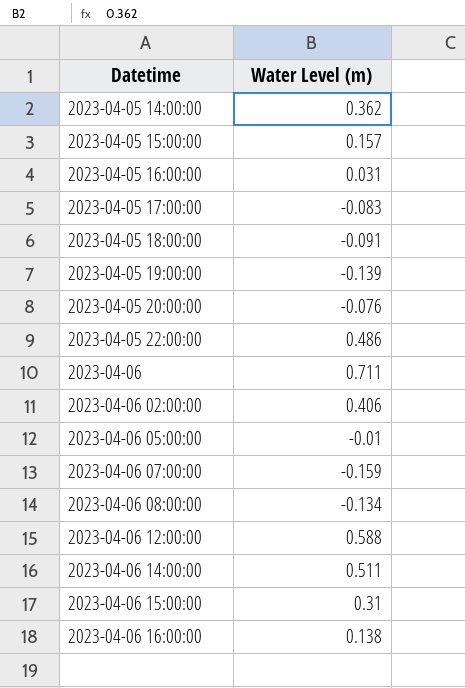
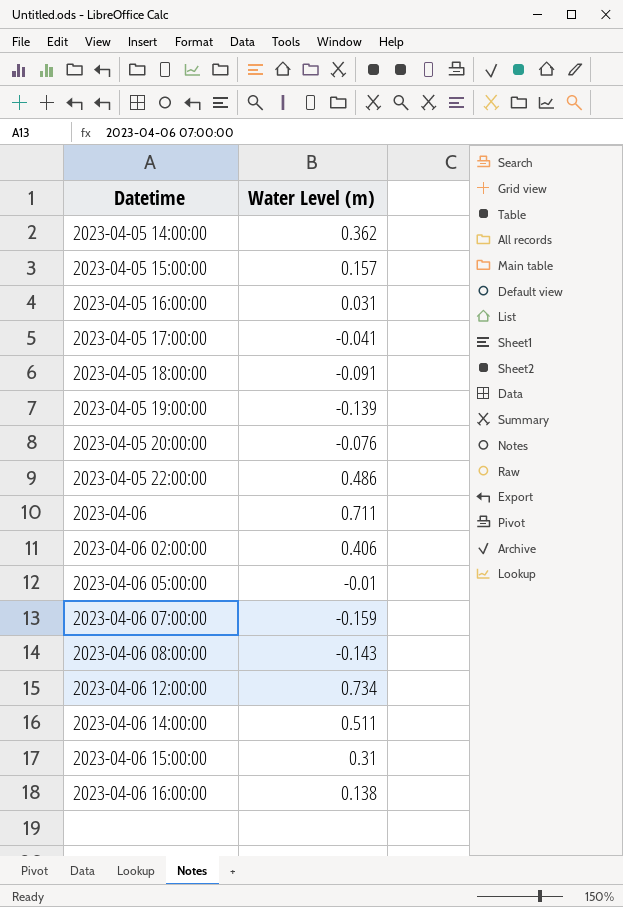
2023-04-05 17:00:00 | Water Level (m): -0.083 -> -0.041
2023-04-06 08:00:00 | Water Level (m): -0.134 -> -0.143
2023-04-06 12:00:00 | Water Level (m): 0.588 -> 0.734

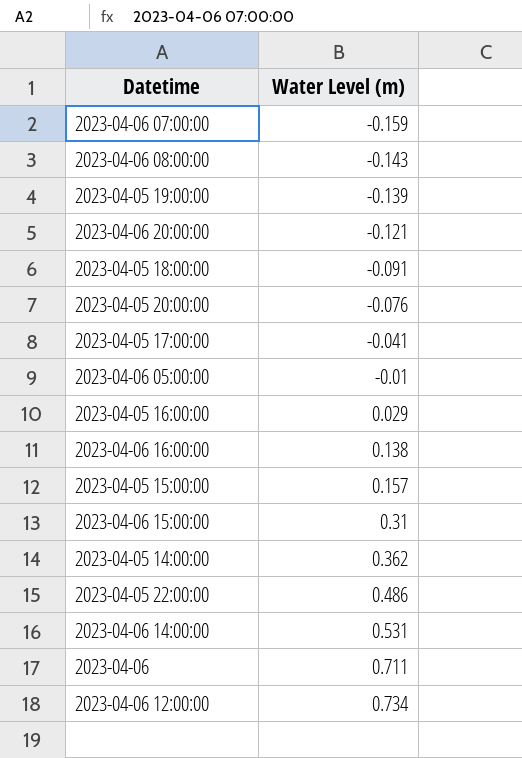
row order: Datetime ascending -> Water Level (m) ascending
row 2023-04-06 02:00:00: 0.406 -> none
row 2023-04-06 20:00:00: none -> -0.121
2023-04-05 16:00:00 | Water Level (m): 0.031 -> 0.029
2023-04-06 14:00:00 | Water Level (m): 0.511 -> 0.531

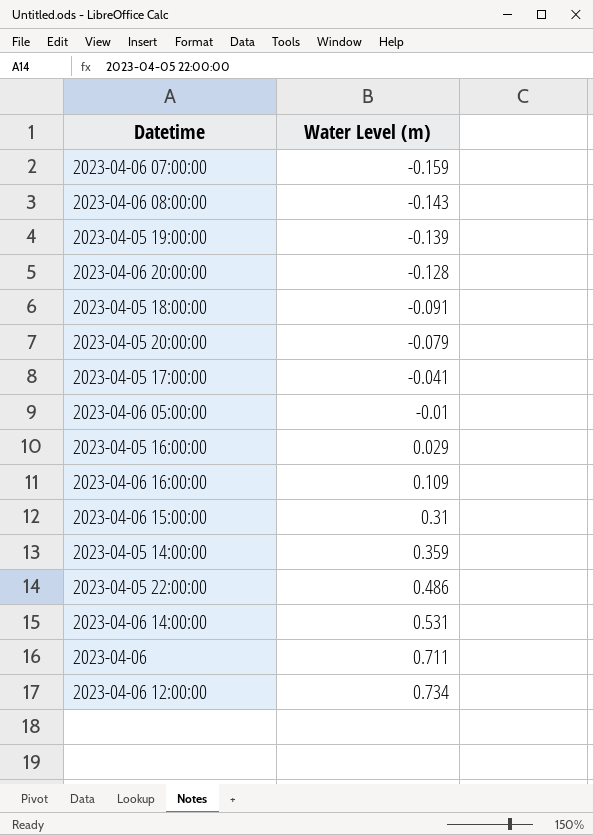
row 2023-04-05 15:00:00: 0.157 -> none
2023-04-06 20:00:00 | Water Level (m): -0.121 -> -0.128
2023-04-05 20:00:00 | Water Level (m): -0.076 -> -0.079
2023-04-06 16:00:00 | Water Level (m): 0.138 -> 0.109
2023-04-05 14:00:00 | Water Level (m): 0.362 -> 0.359

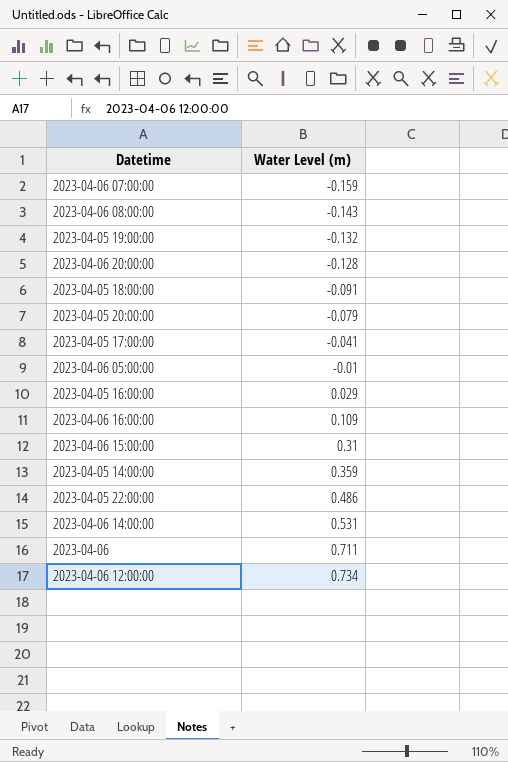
2023-04-05 19:00:00 | Water Level (m): -0.139 -> -0.132

